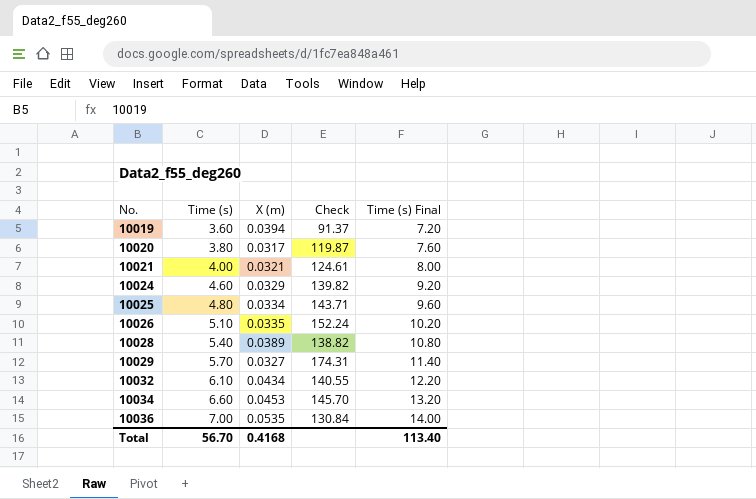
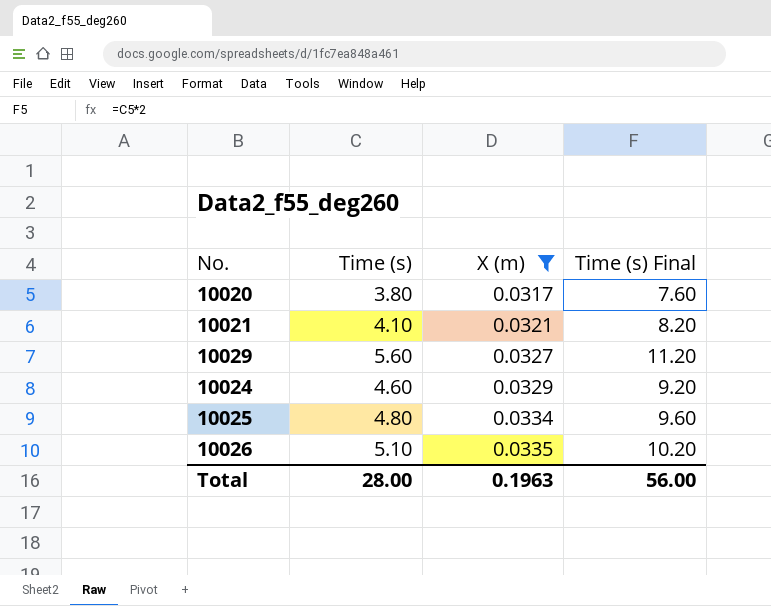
filter: none -> X (m) <= 0.0335
row order: No. ascending -> X (m) ascending
column Check | formula: [Time (s)] / [X (m)] -> none
10021 | Time (s): 4.00 -> 4.10
10021 | Time (s) Final: 8.00 -> 8.20
10029 | Time (s): 5.70 -> 5.60
10029 | Time (s) Final: 11.40 -> 11.20
Total | Time (s): 56.70 -> 28.00
Total | X (m): 0.4168 -> 0.1963
Total | Time (s) Final: 113.40 -> 56.00

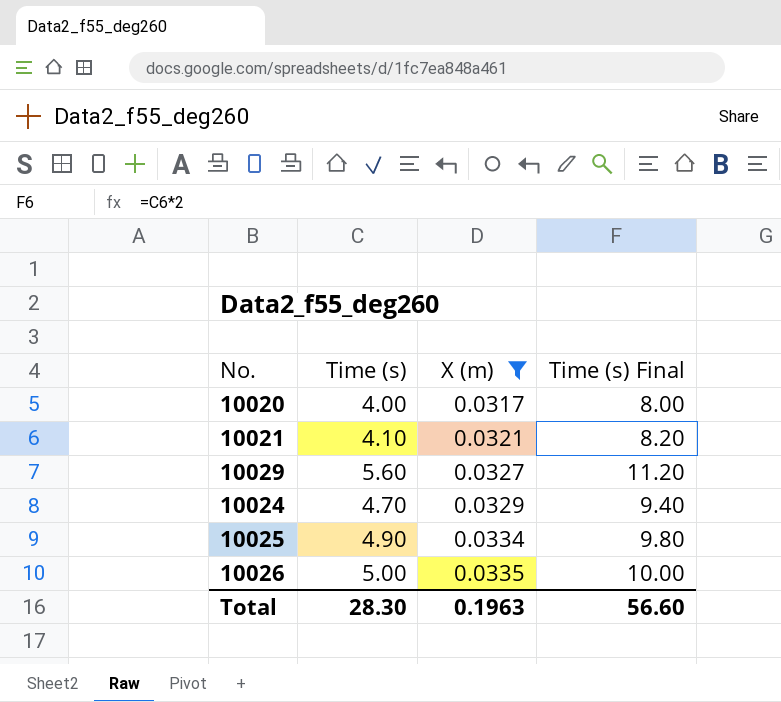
10020 | Time (s): 3.80 -> 4.00
10020 | Time (s) Final: 7.60 -> 8.00
10024 | Time (s): 4.60 -> 4.70
10024 | Time (s) Final: 9.20 -> 9.40
10025 | Time (s): 4.80 -> 4.90
10025 | Time (s) Final: 9.60 -> 9.80
10026 | Time (s): 5.10 -> 5.00
10026 | Time (s) Final: 10.20 -> 10.00
Total | Time (s): 28.00 -> 28.30
Total | Time (s) Final: 56.00 -> 56.60

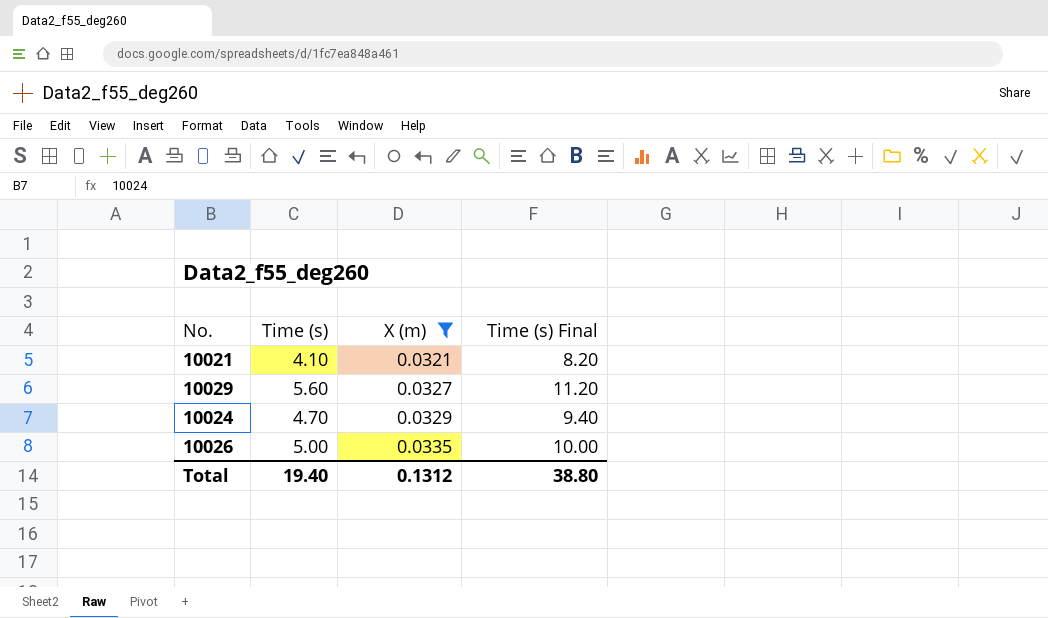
row 10020: 4.00 | 0.0317 | 8.00 -> none
row 10025: 4.90 | 0.0334 | 9.80 -> none
Total | Time (s): 28.30 -> 19.40
Total | X (m): 0.1963 -> 0.1312
Total | Time (s) Final: 56.60 -> 38.80

